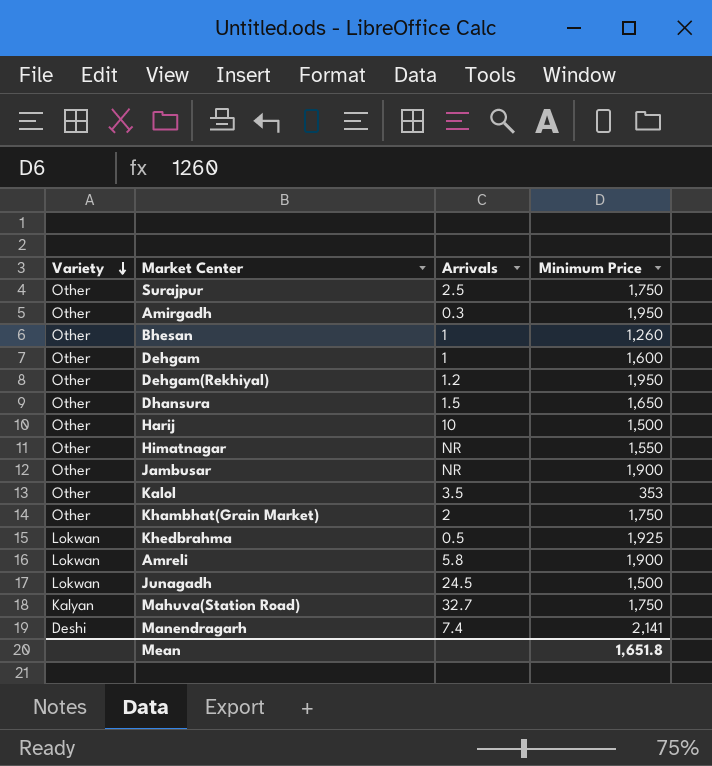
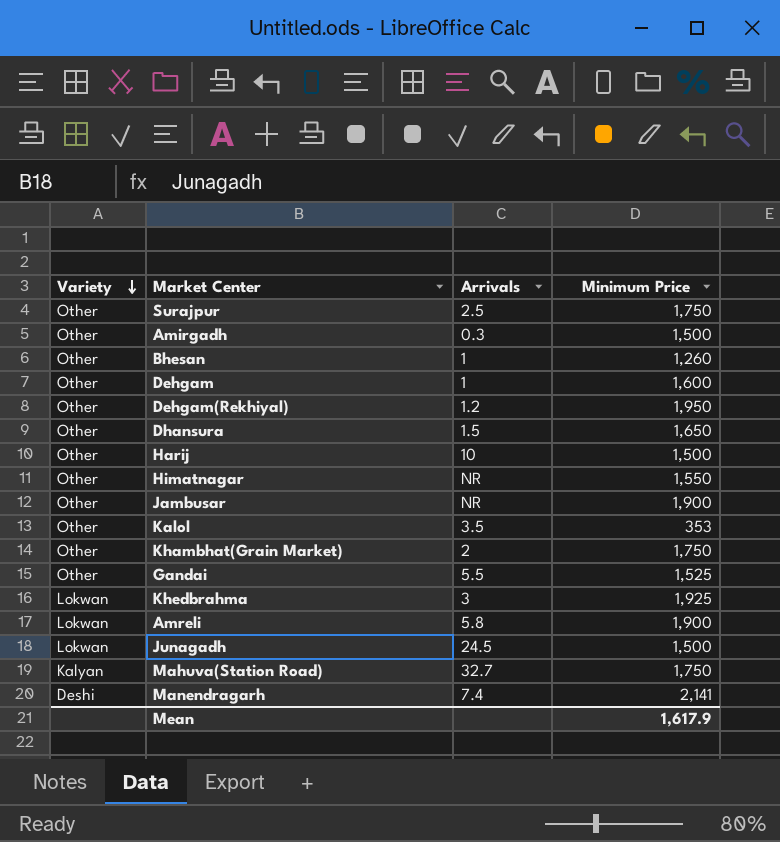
Amirgadh | Minimum Price: 1,950 -> 1,500
row Gandai: none -> Other | 5.5 | 1,525
Khedbrahma | Arrivals: 0.5 -> 3
Mean | Minimum Price: 1,651.8 -> 1,617.9

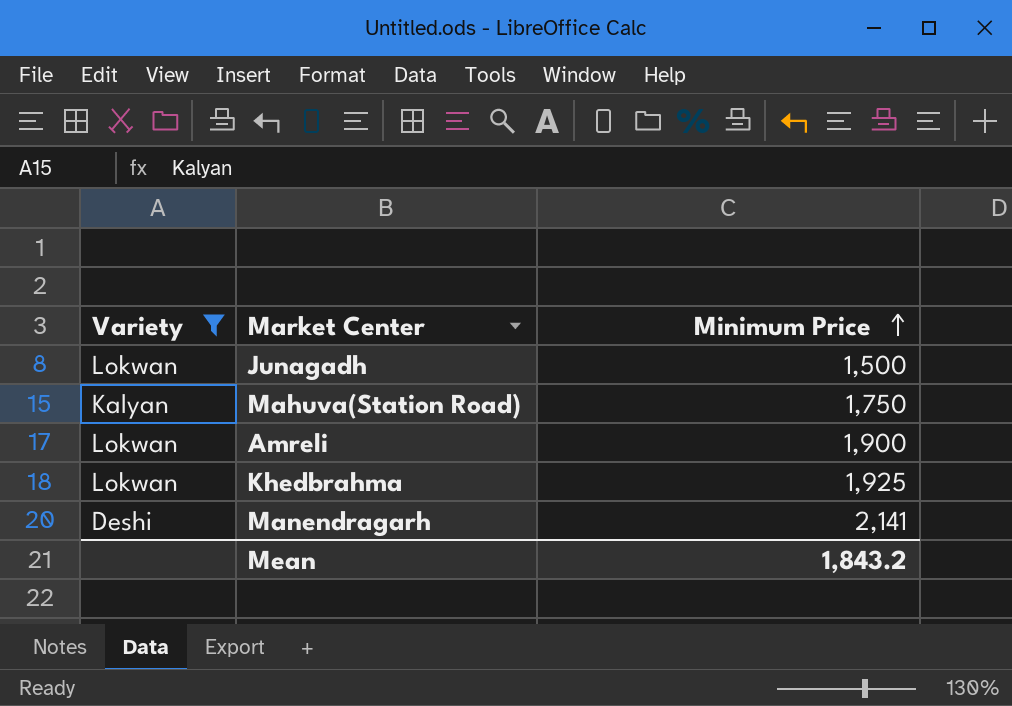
filter: none -> Variety != Other
row order: Variety descending -> Minimum Price ascending
column Arrivals | position: 3 -> none
Mean | Minimum Price: 1,617.9 -> 1,843.2

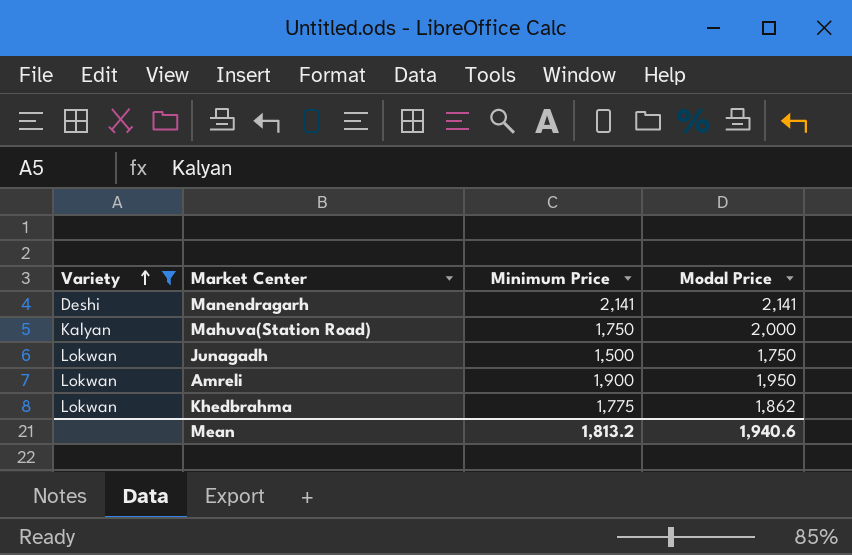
row order: Minimum Price ascending -> Variety ascending
column Modal Price | position: none -> 4
Khedbrahma | Minimum Price: 1,925 -> 1,775
Mean | Minimum Price: 1,843.2 -> 1,813.2

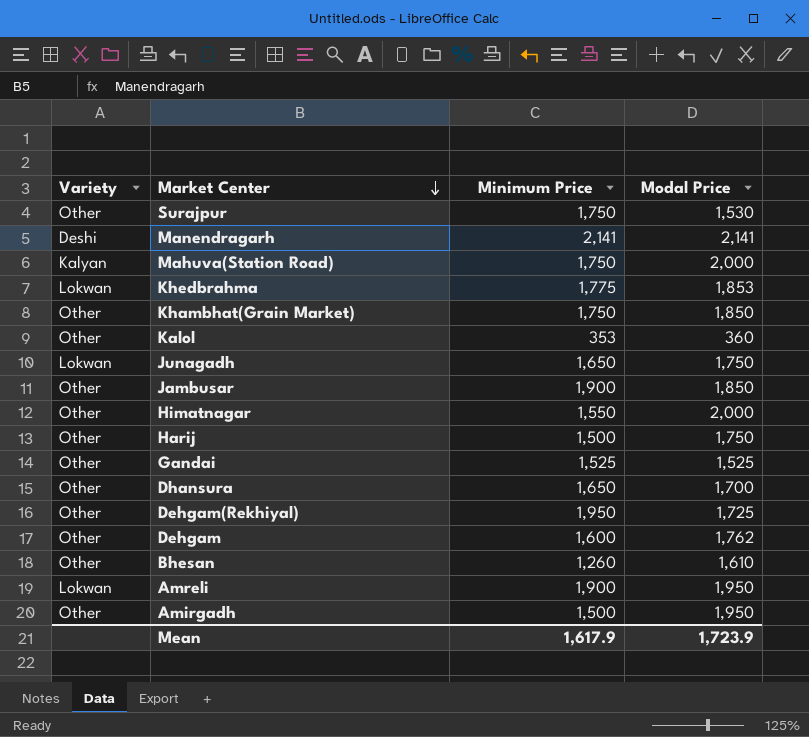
filter: Variety != Other -> none
row order: Variety ascending -> Market Center descending
Khedbrahma | Modal Price: 1,862 -> 1,853
Junagadh | Minimum Price: 1,500 -> 1,650
Mean | Minimum Price: 1,813.2 -> 1,617.9
Mean | Modal Price: 1,940.6 -> 1,723.9

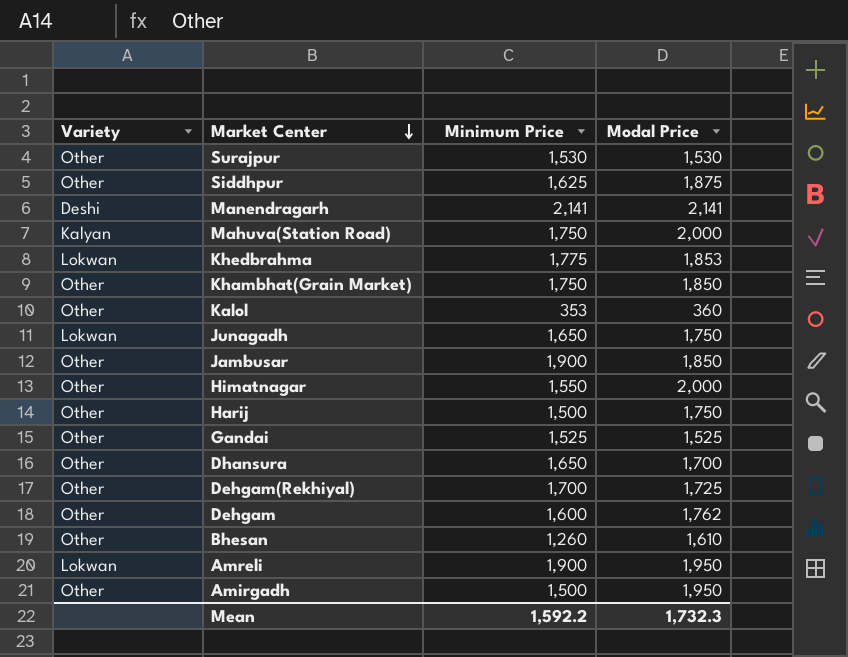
Surajpur | Minimum Price: 1,750 -> 1,530
row Siddhpur: none -> Other | 1,625 | 1,875
Dehgam(Rekhiyal) | Minimum Price: 1,950 -> 1,700
Mean | Minimum Price: 1,617.9 -> 1,592.2
Mean | Modal Price: 1,723.9 -> 1,732.3

